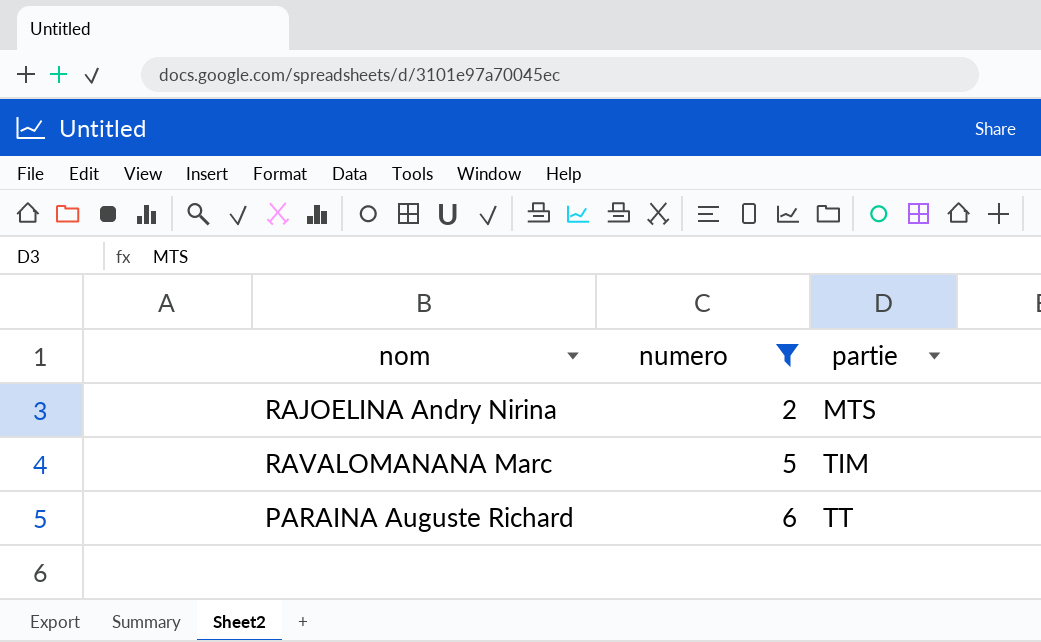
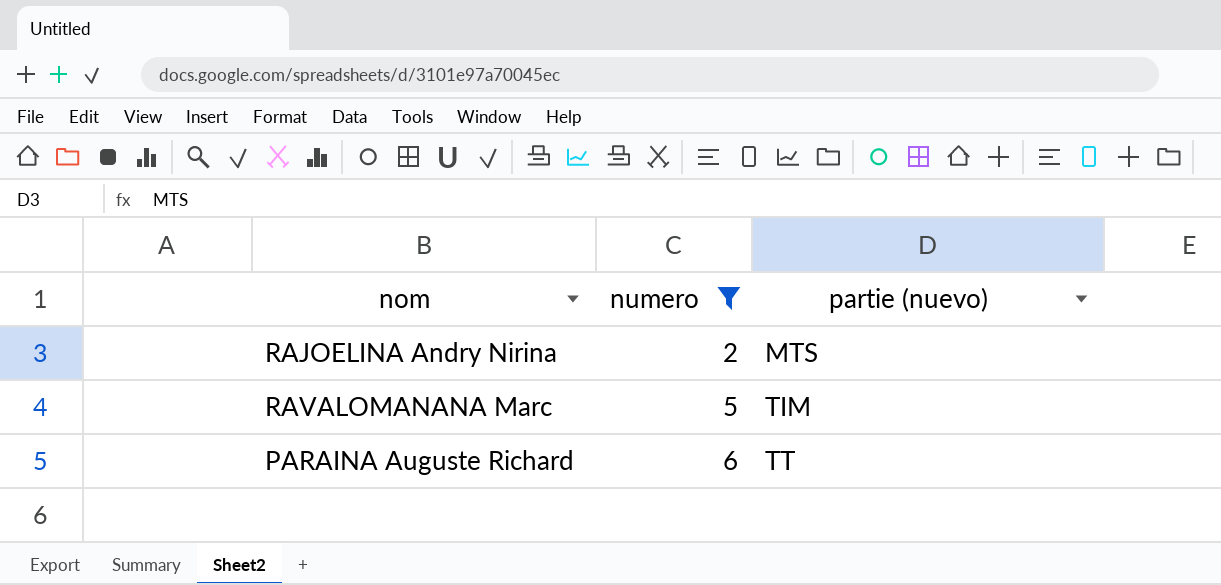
column name: partie -> partie (nuevo)

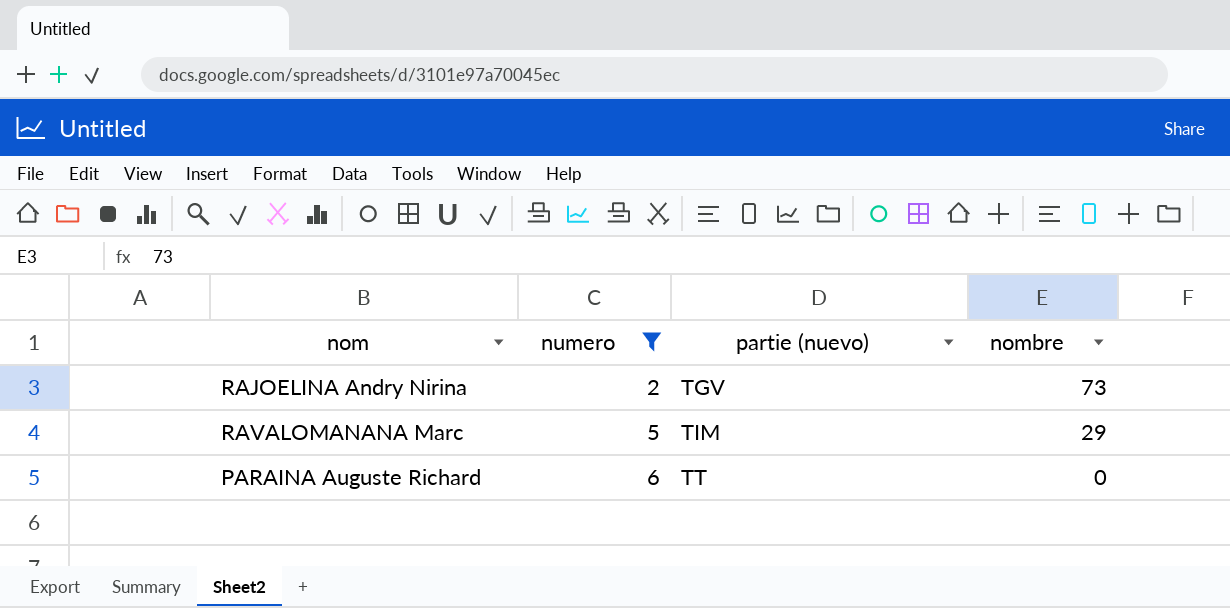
column nombre | position: none -> 4
RAJOELINA Andry Nirina | partie (nuevo): MTS -> TGV

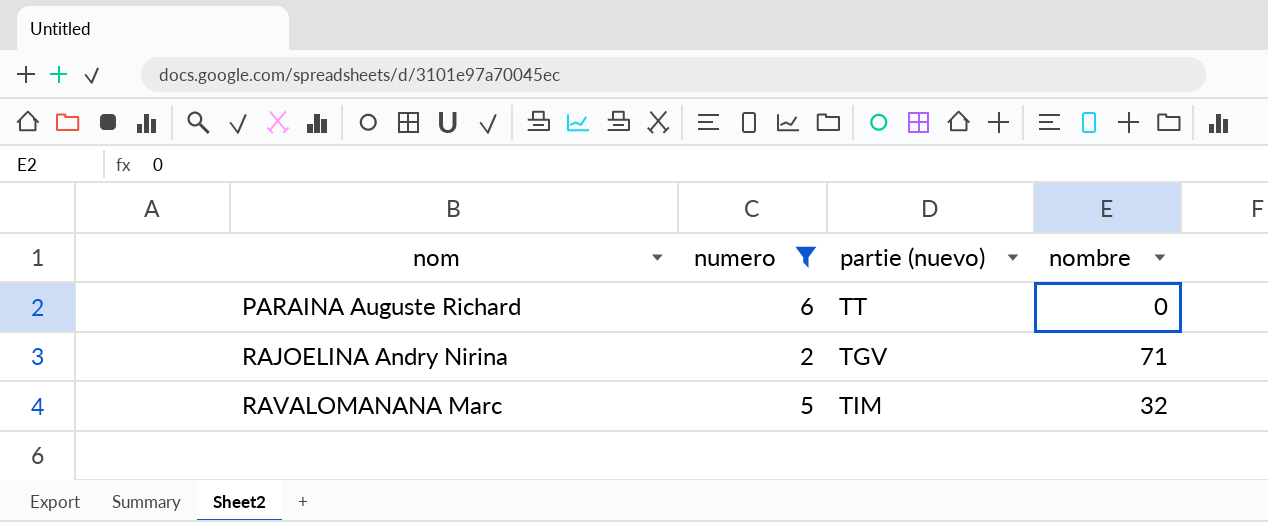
row order: numero ascending -> nom ascending
RAJOELINA Andry Nirina | nombre: 73 -> 71
RAVALOMANANA Marc | nombre: 29 -> 32

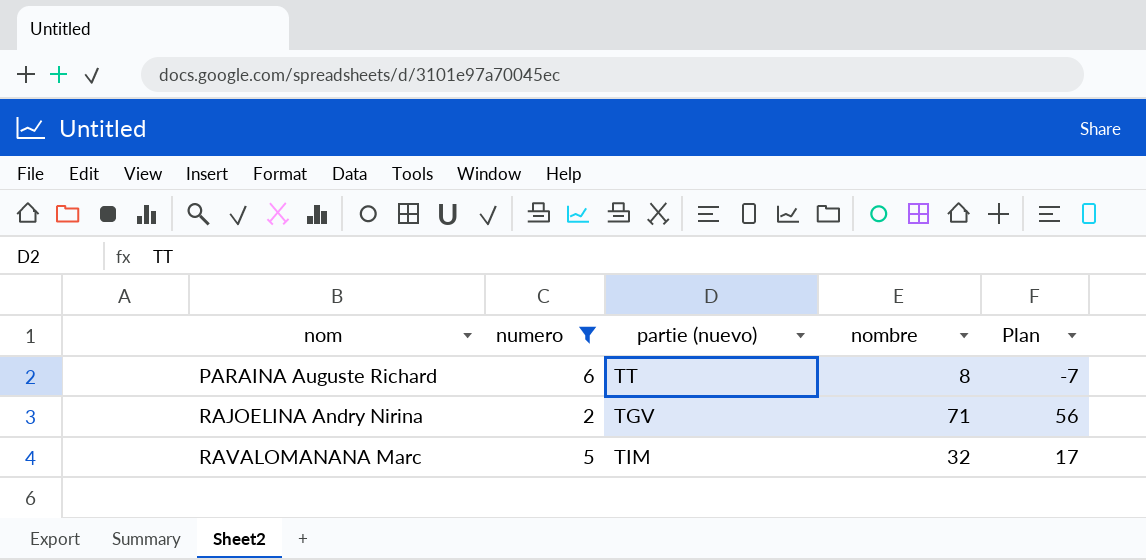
column Plan | formula: none -> [nombre] - 15
PARAINA Auguste Richard | nombre: 0 -> 8

